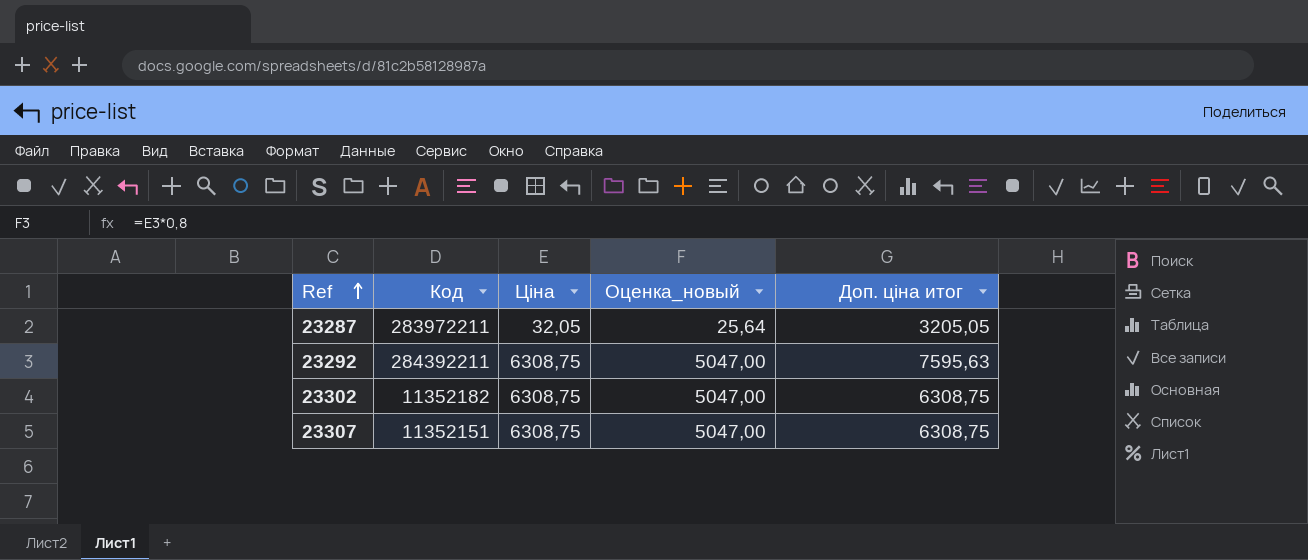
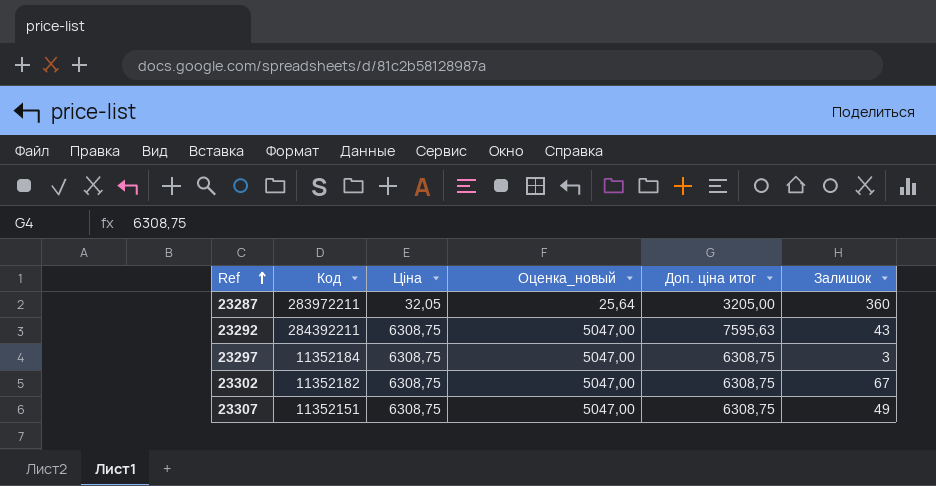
column Залишок | position: none -> 6
23287 | Доп. ціна итог: 3205,05 -> 3205,00
row 23297: none -> 11352184 | 6308,75 | 5047,00 | 6308,75 | 3

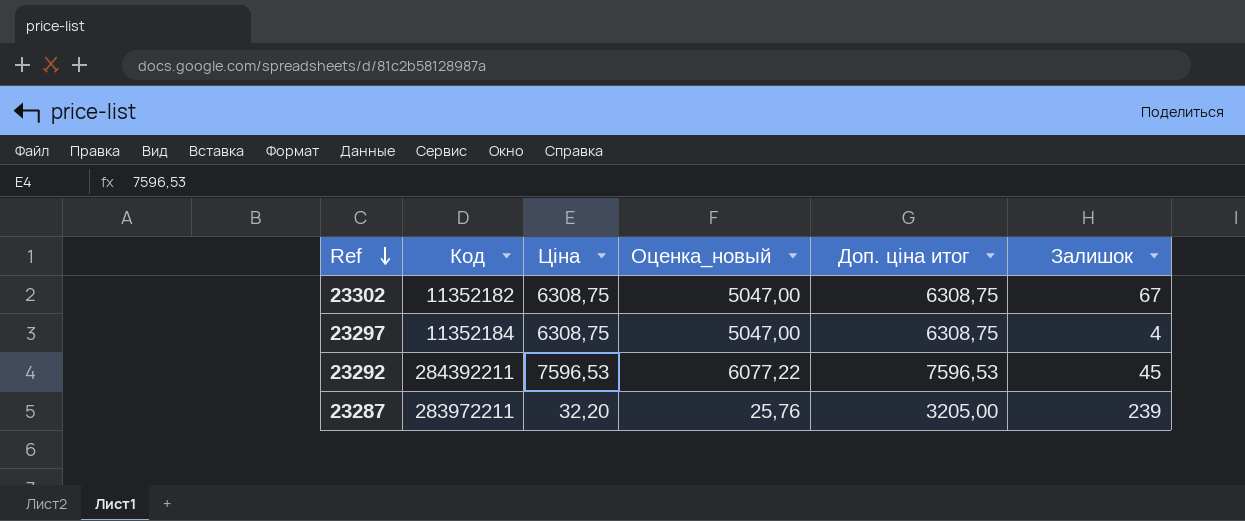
row order: Ref ascending -> Ref descending
row 23307: 11352151 | 6308,75 | 5047,00 | 6308,75 | 49 -> none
23297 | Залишок: 3 -> 4
23292 | Ціна: 6308,75 -> 7596,53
23292 | Оценка_новый: 5047,00 -> 6077,22
23292 | Доп. ціна итог: 7595,63 -> 7596,53
23292 | Залишок: 43 -> 45
23287 | Ціна: 32,05 -> 32,20
23287 | Оценка_новый: 25,64 -> 25,76
23287 | Залишок: 360 -> 239

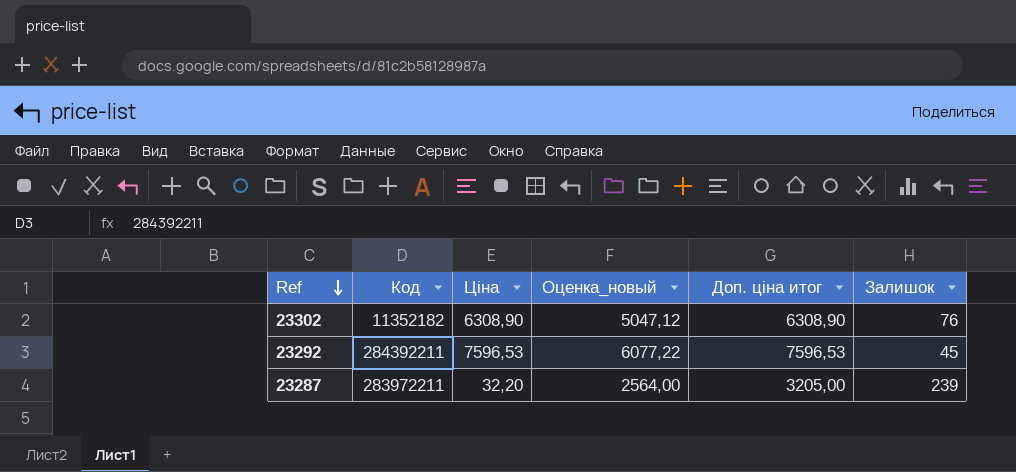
column Оценка_новый | formula: [Ціна] * 0,8 -> [Доп. ціна итог] * 0,8
row 23297: 11352184 | 6308,75 | 5047,00 | 6308,75 | 4 -> none
23302 | Ціна: 6308,75 -> 6308,90
23302 | Доп. ціна итог: 6308,75 -> 6308,90
23302 | Залишок: 67 -> 76

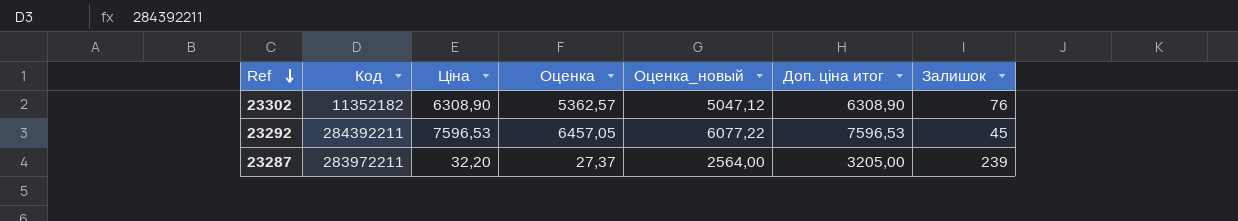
column Оценка | formula: none -> [Ціна] * 0,85

